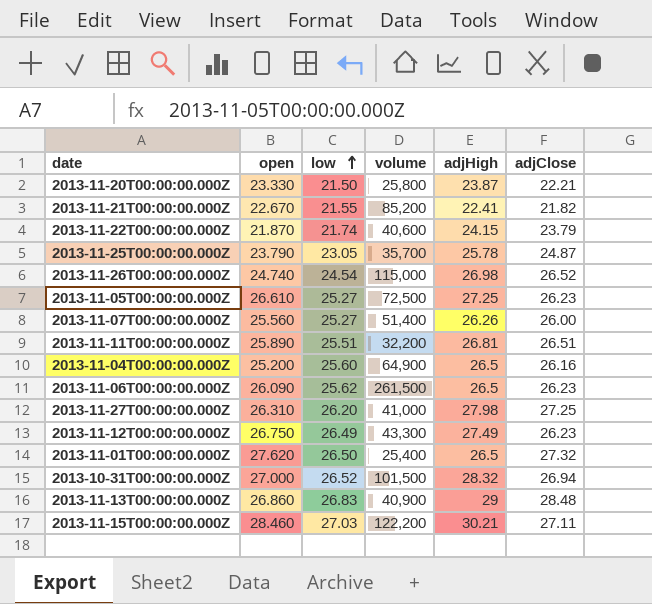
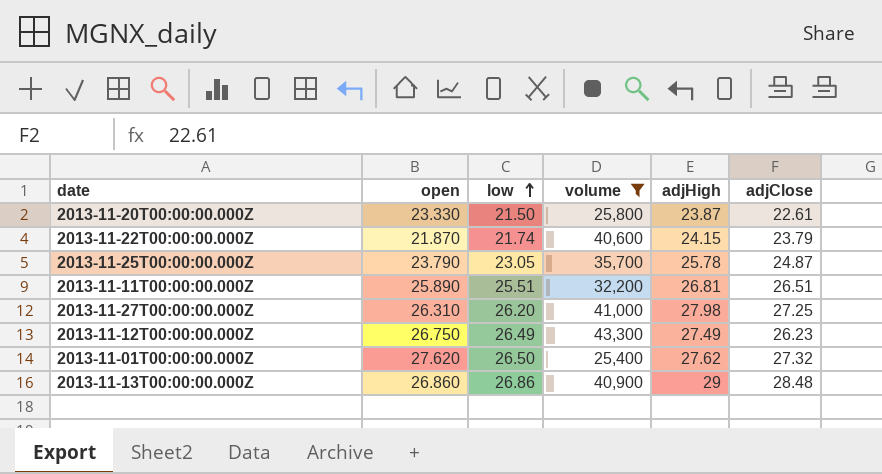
filter: none -> volume <= 43,300
2013-11-20T00:00:00.000Z | adjClose: 22.21 -> 22.61
2013-11-01T00:00:00.000Z | adjHigh: 26.5 -> 27.62
2013-11-13T00:00:00.000Z | low: 26.83 -> 26.86

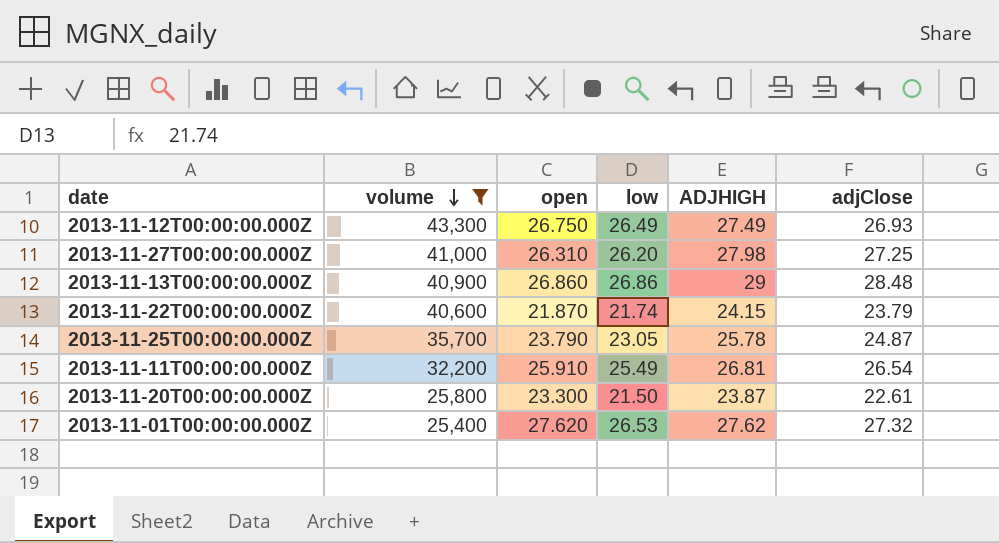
row order: low ascending -> volume descending
column volume | position: 4 -> 2
column name: adjHigh -> ADJHIGH
2013-11-12T00:00:00.000Z | adjClose: 26.23 -> 26.93
2013-11-11T00:00:00.000Z | open: 25.890 -> 25.910
2013-11-11T00:00:00.000Z | low: 25.51 -> 25.49
2013-11-11T00:00:00.000Z | adjClose: 26.51 -> 26.54
2013-11-20T00:00:00.000Z | open: 23.330 -> 23.300
2013-11-01T00:00:00.000Z | low: 26.50 -> 26.53

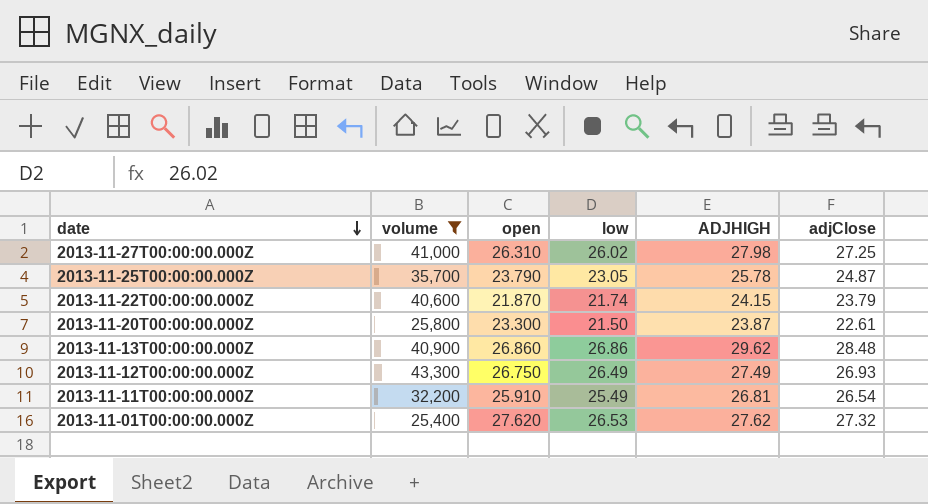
row order: volume descending -> date descending
2013-11-27T00:00:00.000Z | low: 26.20 -> 26.02
2013-11-13T00:00:00.000Z | ADJHIGH: 29 -> 29.62

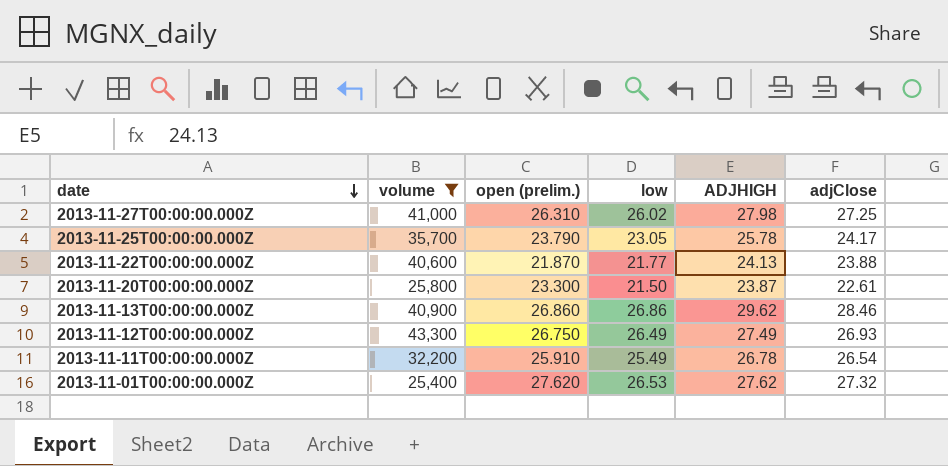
column name: open -> open (prelim.)
2013-11-25T00:00:00.000Z | adjClose: 24.87 -> 24.17
2013-11-22T00:00:00.000Z | low: 21.74 -> 21.77
2013-11-22T00:00:00.000Z | ADJHIGH: 24.15 -> 24.13
2013-11-22T00:00:00.000Z | adjClose: 23.79 -> 23.88
2013-11-13T00:00:00.000Z | adjClose: 28.48 -> 28.46
2013-11-11T00:00:00.000Z | ADJHIGH: 26.81 -> 26.78

